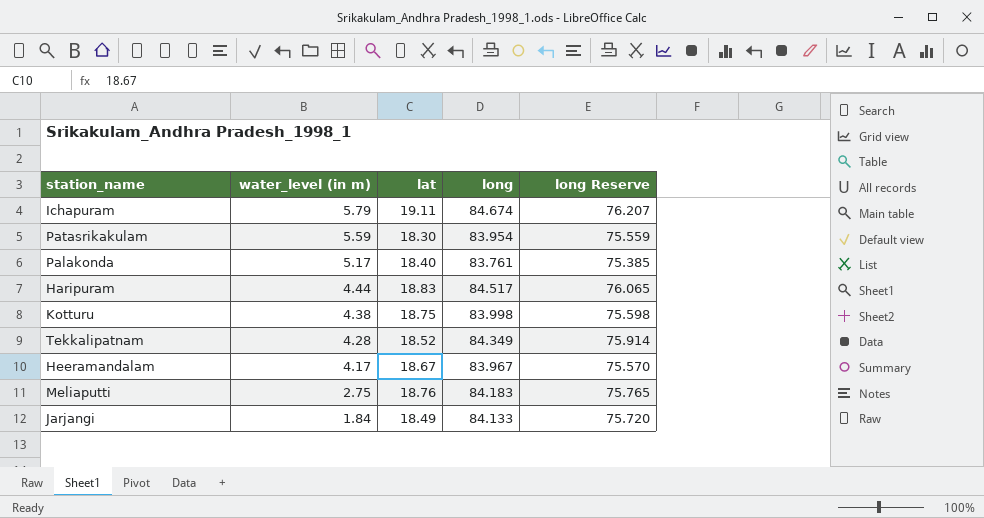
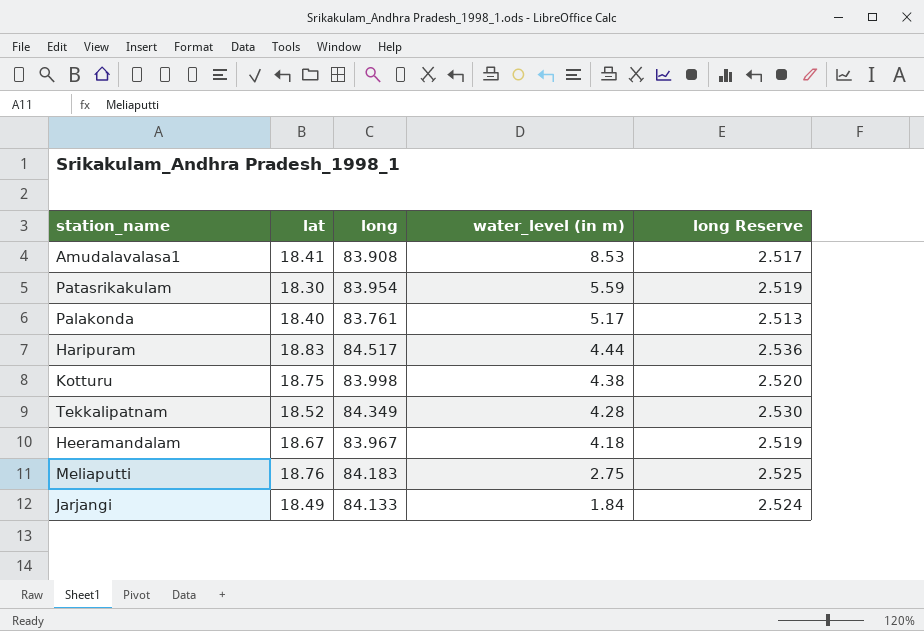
column water_level (in m) | position: 2 -> 4
column long Reserve | formula: [long] * 0.9 -> [long] * 0.03
row Ichapuram: 5.79 | 19.11 | 84.674 | 76.207 -> none
row Amudalavalasa1: none -> 18.41 | 83.908 | 8.53 | 2.517
Heeramandalam | water_level (in m): 4.17 -> 4.18

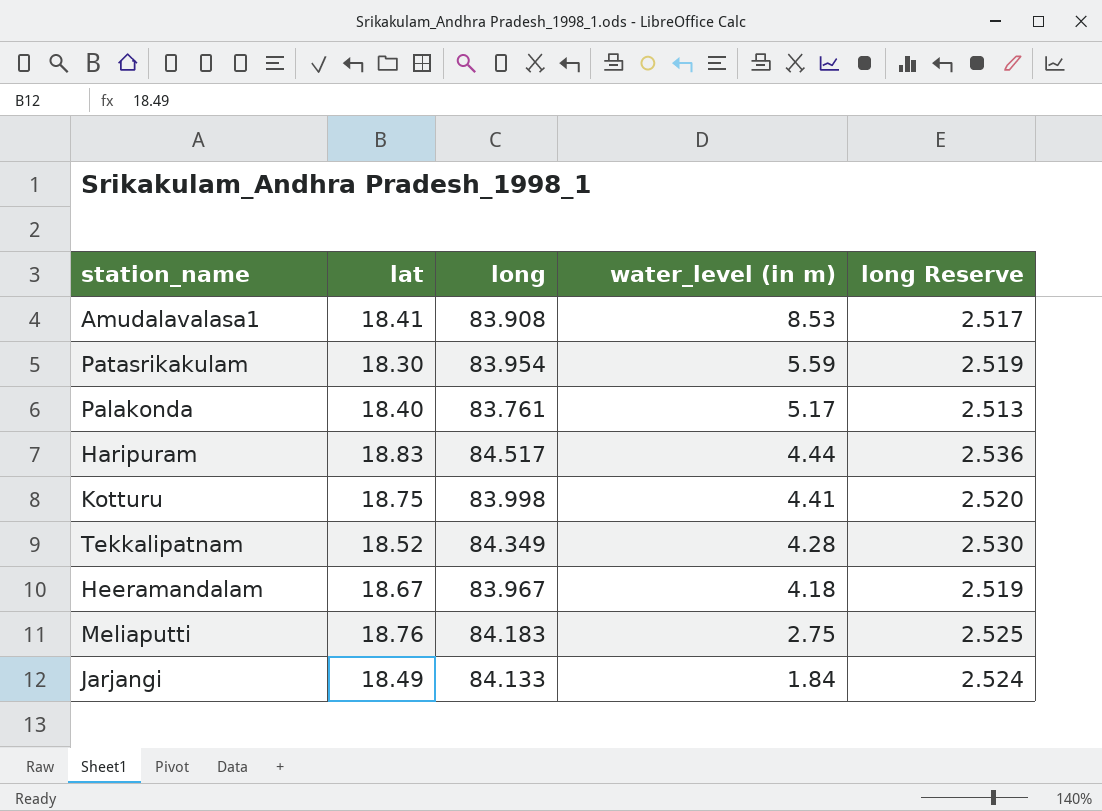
Kotturu | water_level (in m): 4.38 -> 4.41

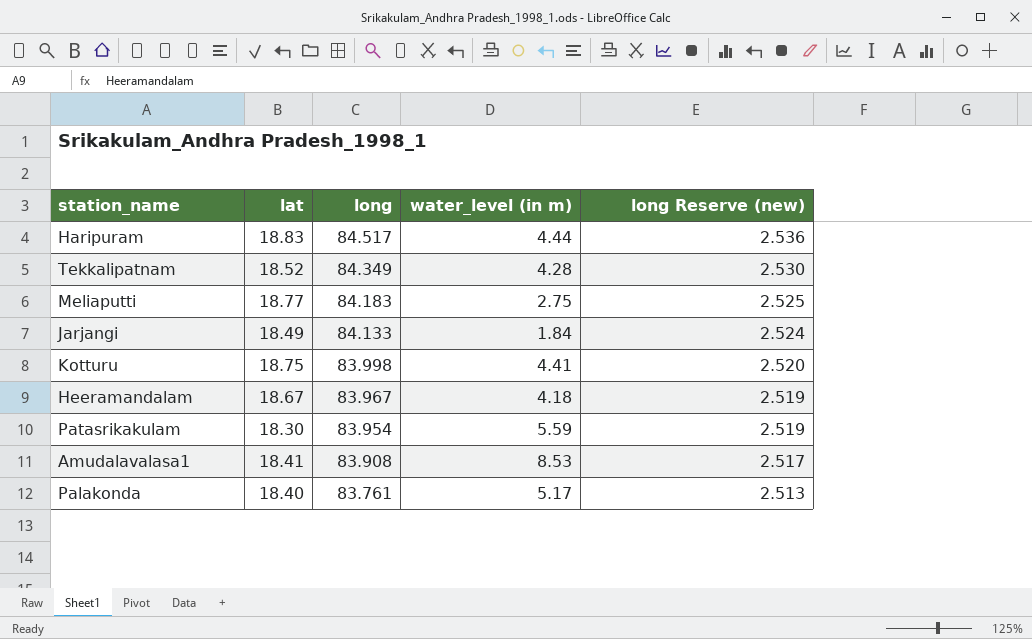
row order: water_level (in m) descending -> long descending
column name: long Reserve -> long Reserve (new)
Meliaputti | lat: 18.76 -> 18.77

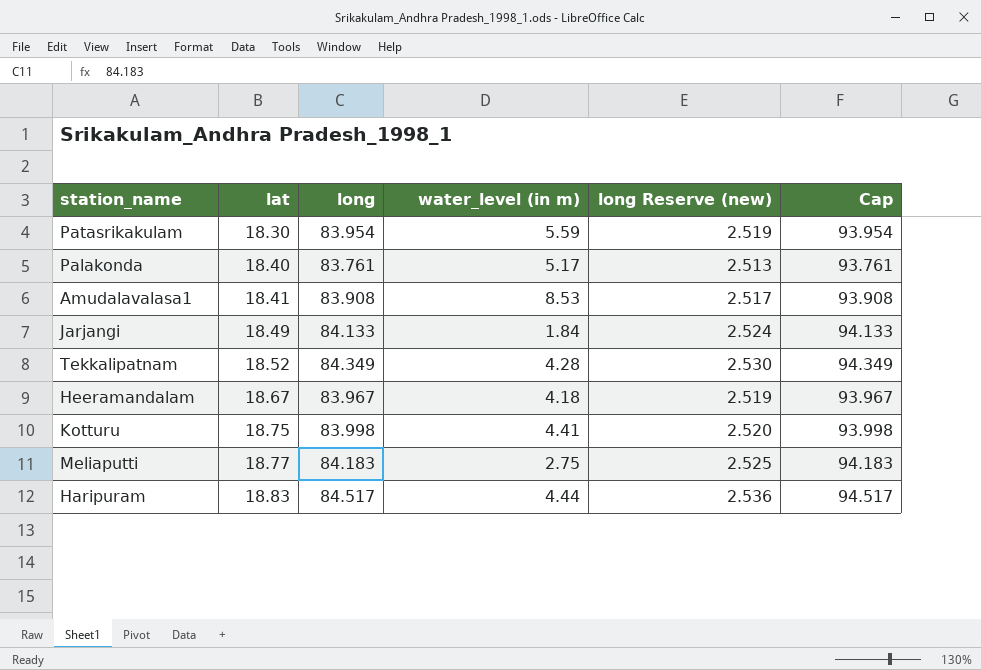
row order: long descending -> lat ascending
column Cap | formula: none -> [long] + 10

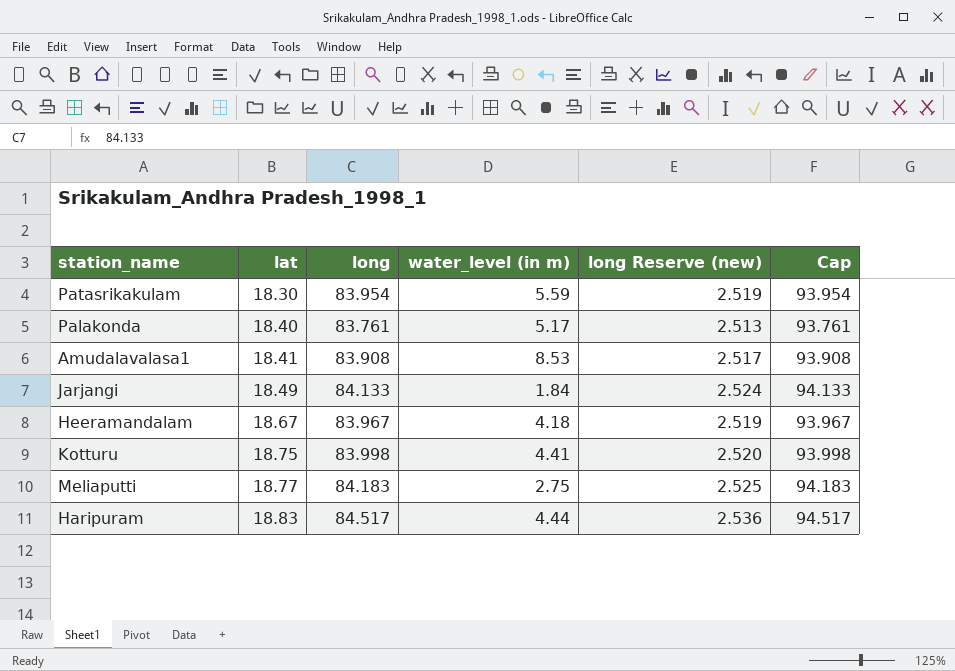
row Tekkalipatnam: 18.52 | 84.349 | 4.28 | 2.530 | 94.349 -> none

